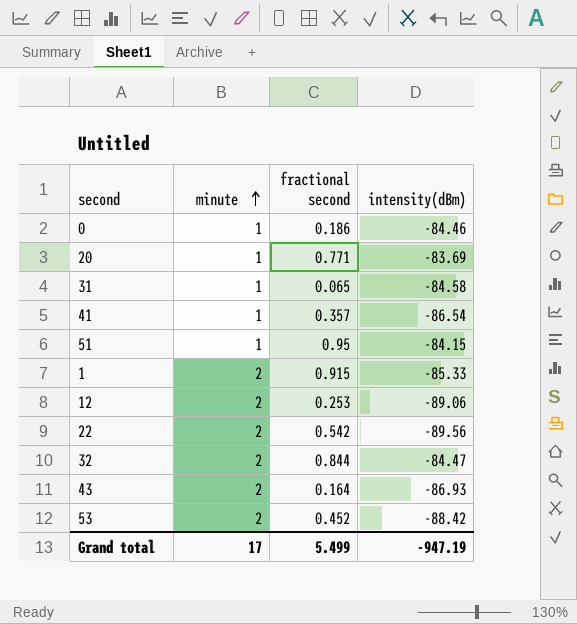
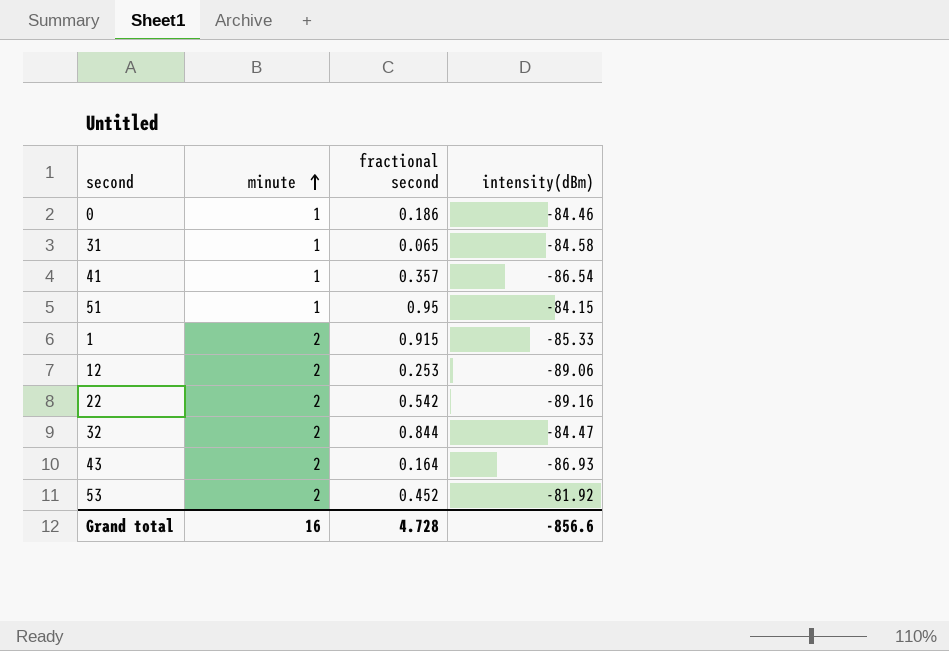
row 20: 1 | 0.771 | -83.69 -> none
22 | intensity(dBm): -89.56 -> -89.16
53 | intensity(dBm): -88.42 -> -81.92
Grand total | minute: 17 -> 16
Grand total | fractional second: 5.499 -> 4.728
Grand total | intensity(dBm): -947.19 -> -856.6

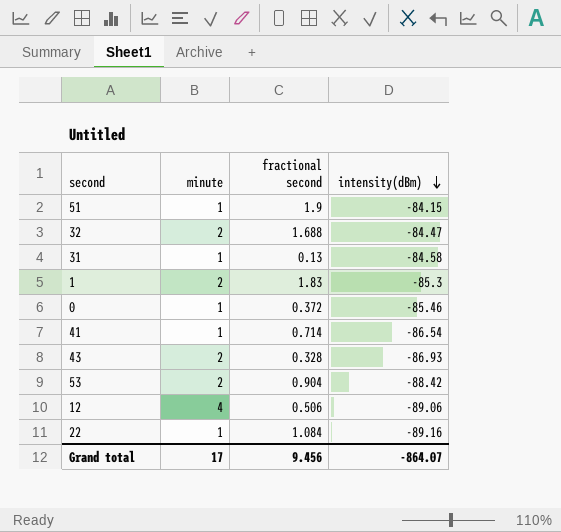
row order: minute ascending -> intensity(dBm) descending
51 | fractional second: 0.95 -> 1.9
32 | fractional second: 0.844 -> 1.688
31 | fractional second: 0.065 -> 0.13
1 | fractional second: 0.915 -> 1.83
1 | intensity(dBm): -85.33 -> -85.3
0 | fractional second: 0.186 -> 0.372
0 | intensity(dBm): -84.46 -> -85.46
41 | fractional second: 0.357 -> 0.714
43 | fractional second: 0.164 -> 0.328
53 | fractional second: 0.452 -> 0.904
53 | intensity(dBm): -81.92 -> -88.42
12 | minute: 2 -> 4
12 | fractional second: 0.253 -> 0.506
22 | minute: 2 -> 1
22 | fractional second: 0.542 -> 1.084
Grand total | minute: 16 -> 17
Grand total | fractional second: 4.728 -> 9.456
Grand total | intensity(dBm): -856.6 -> -864.07

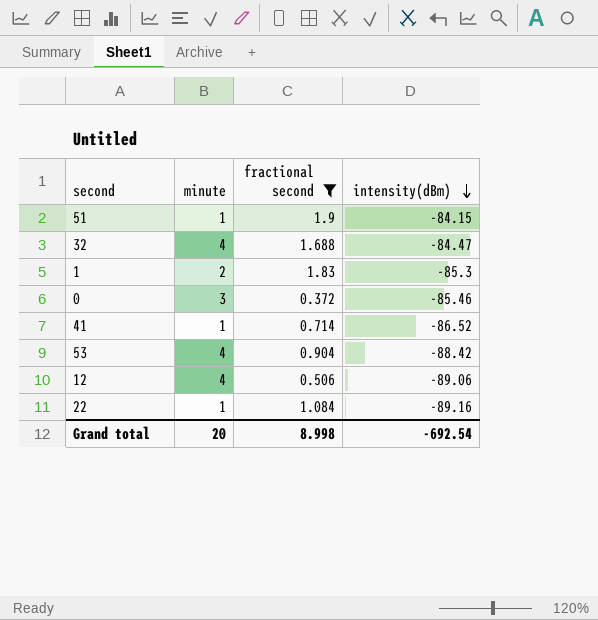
filter: none -> fractional second >= 0.372
32 | minute: 2 -> 4
0 | minute: 1 -> 3
41 | intensity(dBm): -86.54 -> -86.52
53 | minute: 2 -> 4
Grand total | minute: 17 -> 20
Grand total | fractional second: 9.456 -> 8.998
Grand total | intensity(dBm): -864.07 -> -692.54

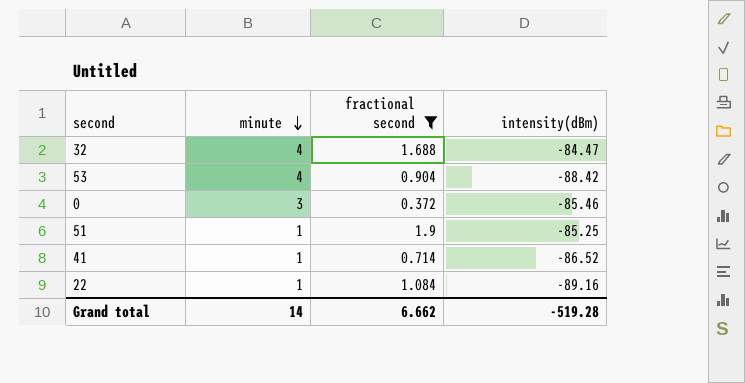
row order: intensity(dBm) descending -> minute descending
row 1: 2 | 1.83 | -85.3 -> none
row 12: 4 | 0.506 | -89.06 -> none
51 | intensity(dBm): -84.15 -> -85.25
Grand total | minute: 20 -> 14
Grand total | fractional second: 8.998 -> 6.662
Grand total | intensity(dBm): -692.54 -> -519.28

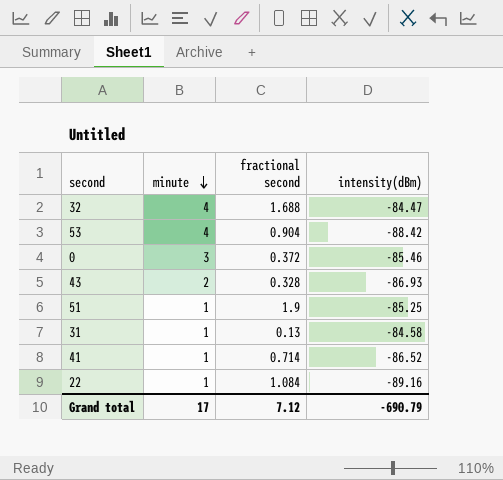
filter: fractional second >= 0.372 -> none
Grand total | minute: 14 -> 17
Grand total | fractional second: 6.662 -> 7.12
Grand total | intensity(dBm): -519.28 -> -690.79

